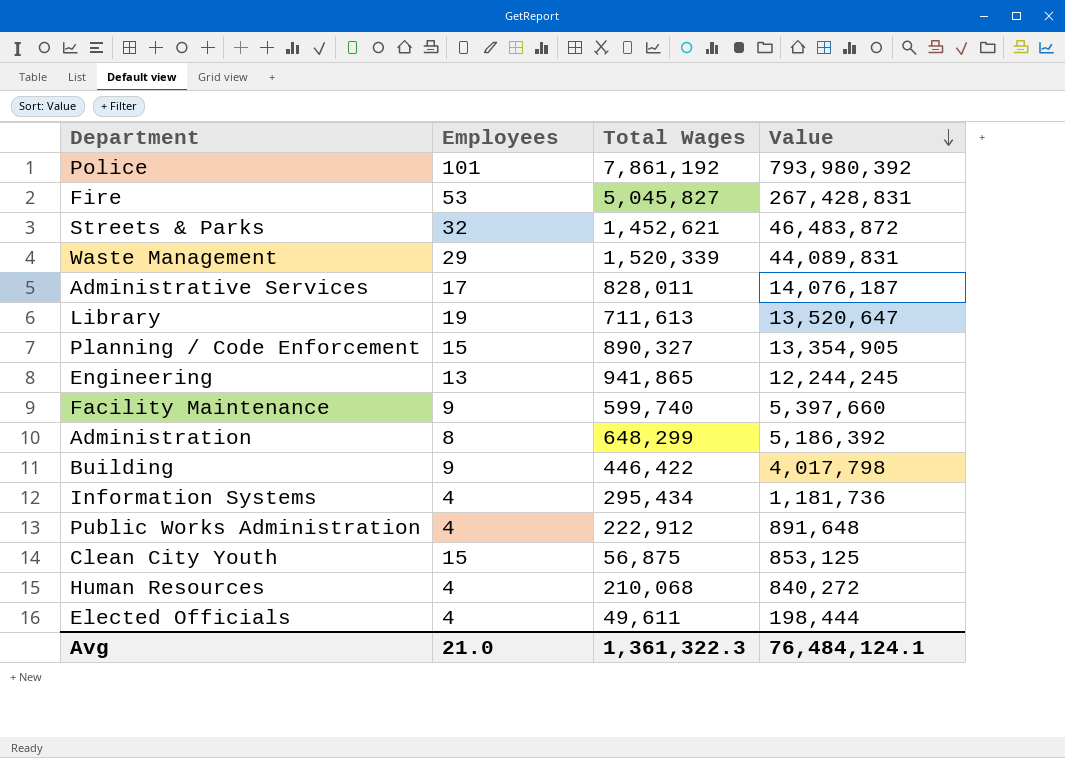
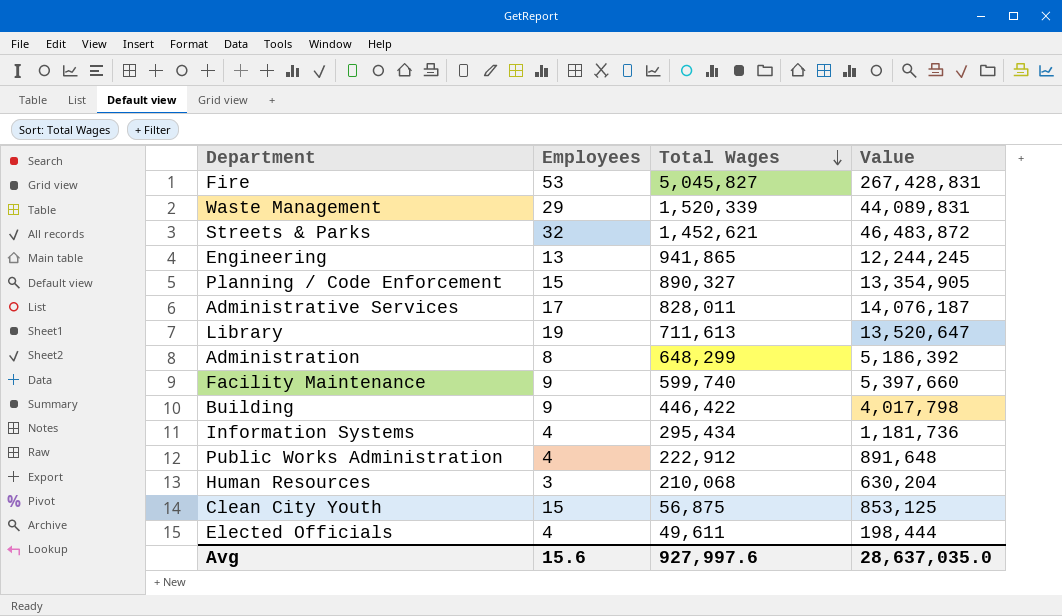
row order: Value descending -> Total Wages descending
row Police: 101 | 7,861,192 | 793,980,392 -> none
Human Resources | Employees: 4 -> 3
Human Resources | Value: 840,272 -> 630,204
Avg | Employees: 21.0 -> 15.6
Avg | Total Wages: 1,361,322.3 -> 927,997.6
Avg | Value: 76,484,124.1 -> 28,637,035.0

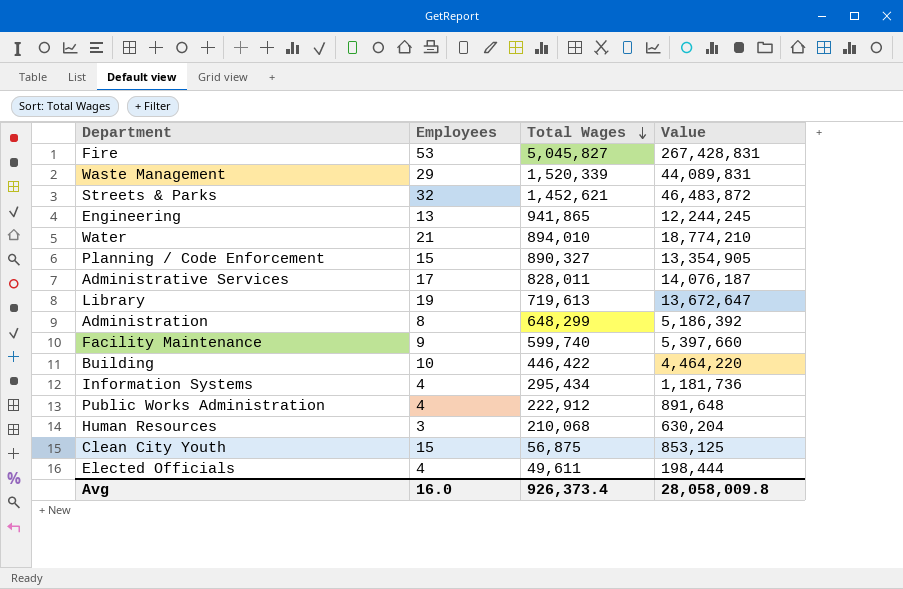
row Water: none -> 21 | 894,010 | 18,774,210
Library | Total Wages: 711,613 -> 719,613
Library | Value: 13,520,647 -> 13,672,647
Building | Employees: 9 -> 10
Building | Value: 4,017,798 -> 4,464,220
Avg | Employees: 15.6 -> 16.0
Avg | Total Wages: 927,997.6 -> 926,373.4
Avg | Value: 28,637,035.0 -> 28,058,009.8

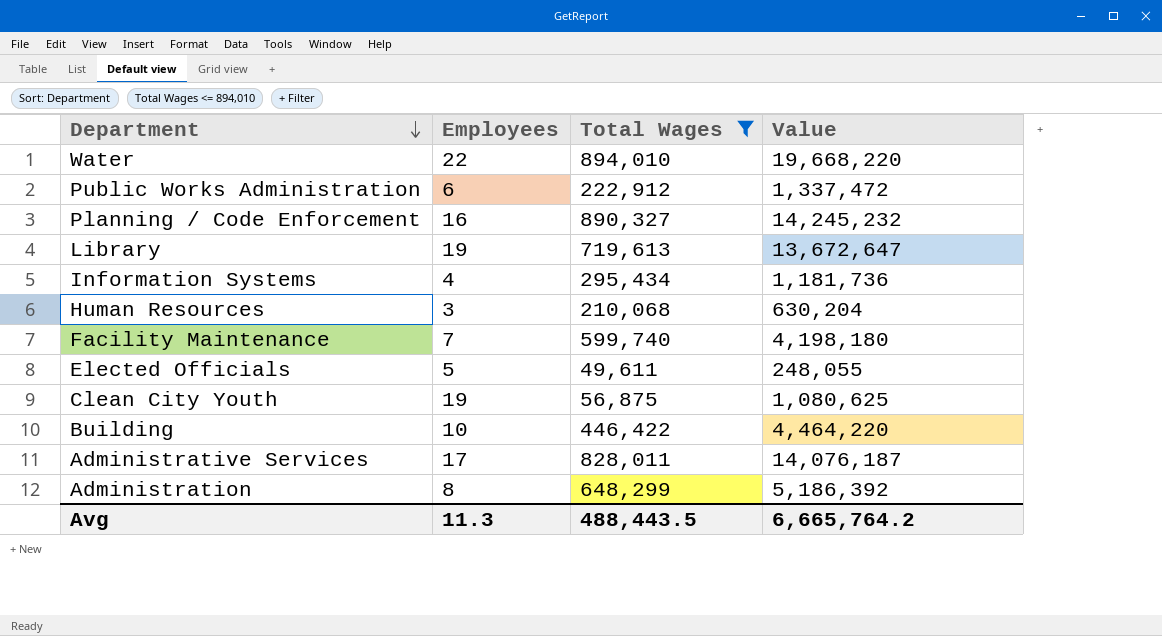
filter: none -> Total Wages <= 894,010
row order: Total Wages descending -> Department descending
Water | Employees: 21 -> 22
Water | Value: 18,774,210 -> 19,668,220
Public Works Administration | Employees: 4 -> 6
Public Works Administration | Value: 891,648 -> 1,337,472
Planning / Code Enforcement | Employees: 15 -> 16
Planning / Code Enforcement | Value: 13,354,905 -> 14,245,232
Facility Maintenance | Employees: 9 -> 7
Facility Maintenance | Value: 5,397,660 -> 4,198,180
Elected Officials | Employees: 4 -> 5
Elected Officials | Value: 198,444 -> 248,055
Clean City Youth | Employees: 15 -> 19
Clean City Youth | Value: 853,125 -> 1,080,625
Avg | Employees: 16.0 -> 11.3
Avg | Total Wages: 926,373.4 -> 488,443.5
Avg | Value: 28,058,009.8 -> 6,665,764.2

